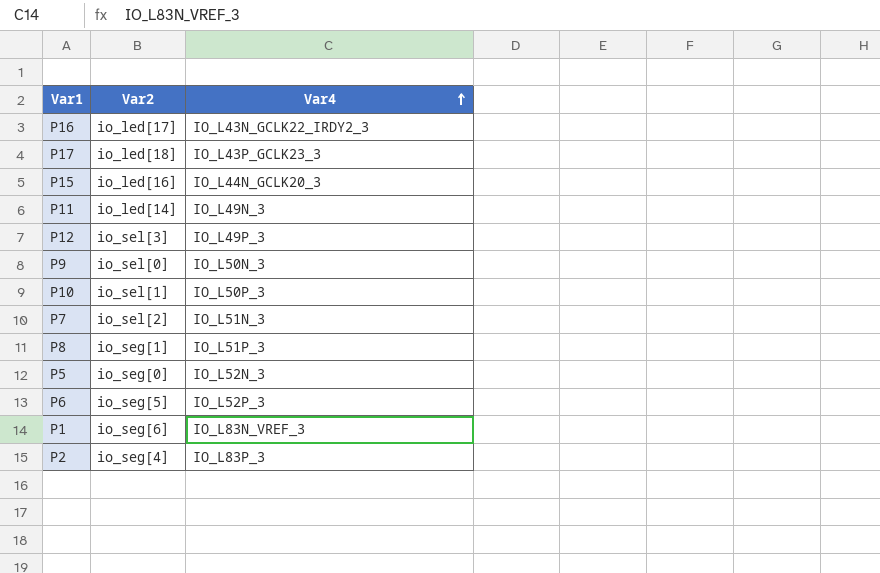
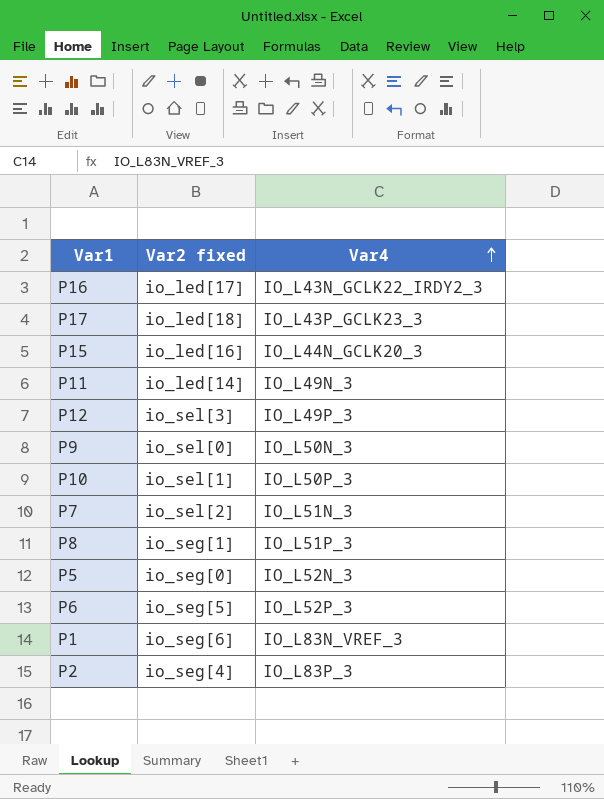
column name: Var2 -> Var2 fixed

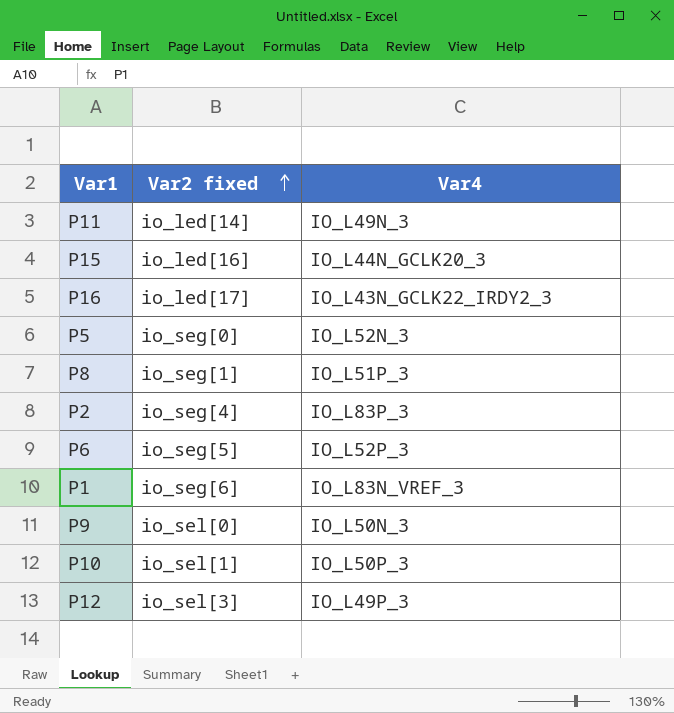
row order: Var4 ascending -> Var2 fixed ascending
row P17: io_led[18] | IO_L43P_GCLK23_3 -> none
row P7: io_sel[2] | IO_L51N_3 -> none

